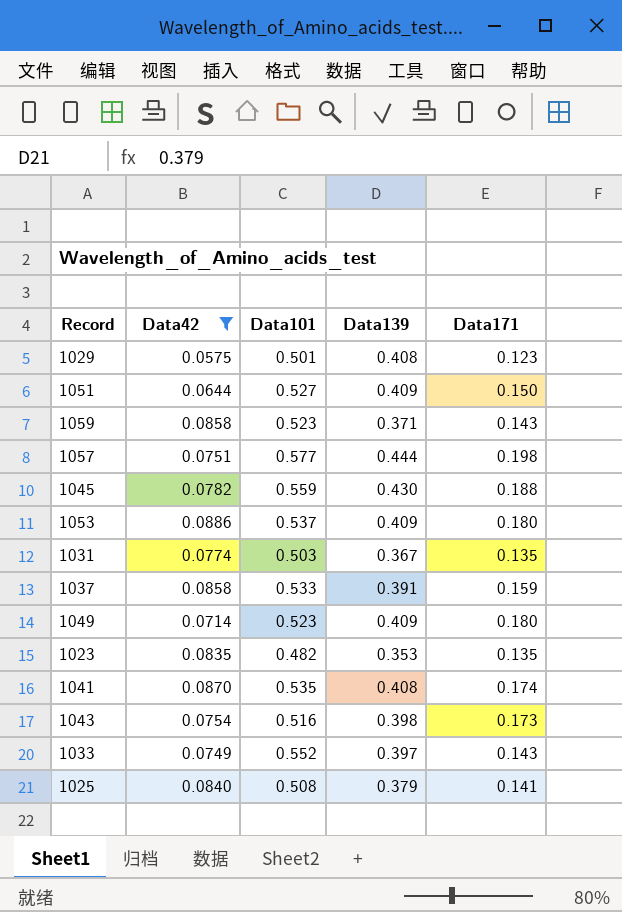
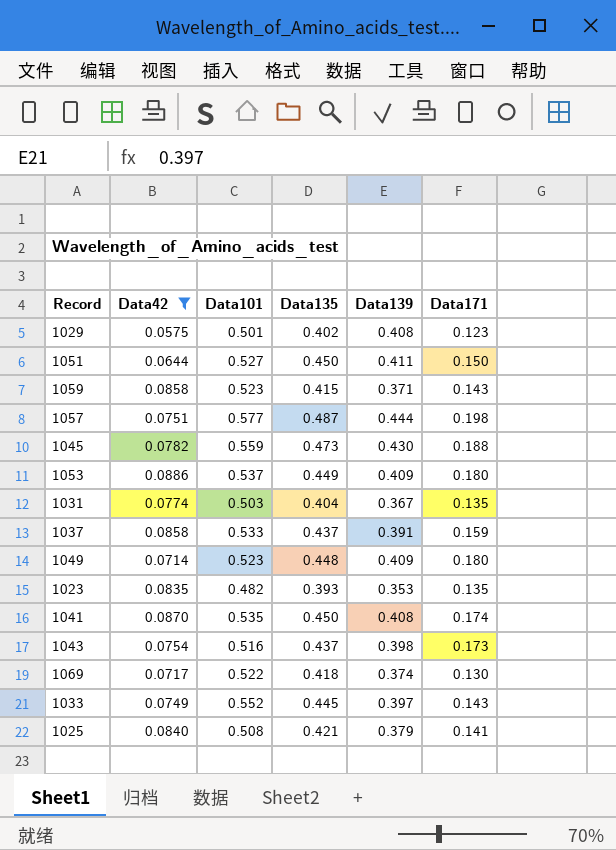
column Data135 | position: none -> 4
1051 | Data139: 0.409 -> 0.411
row 1069: none -> 0.0717 | 0.522 | 0.418 | 0.374 | 0.130

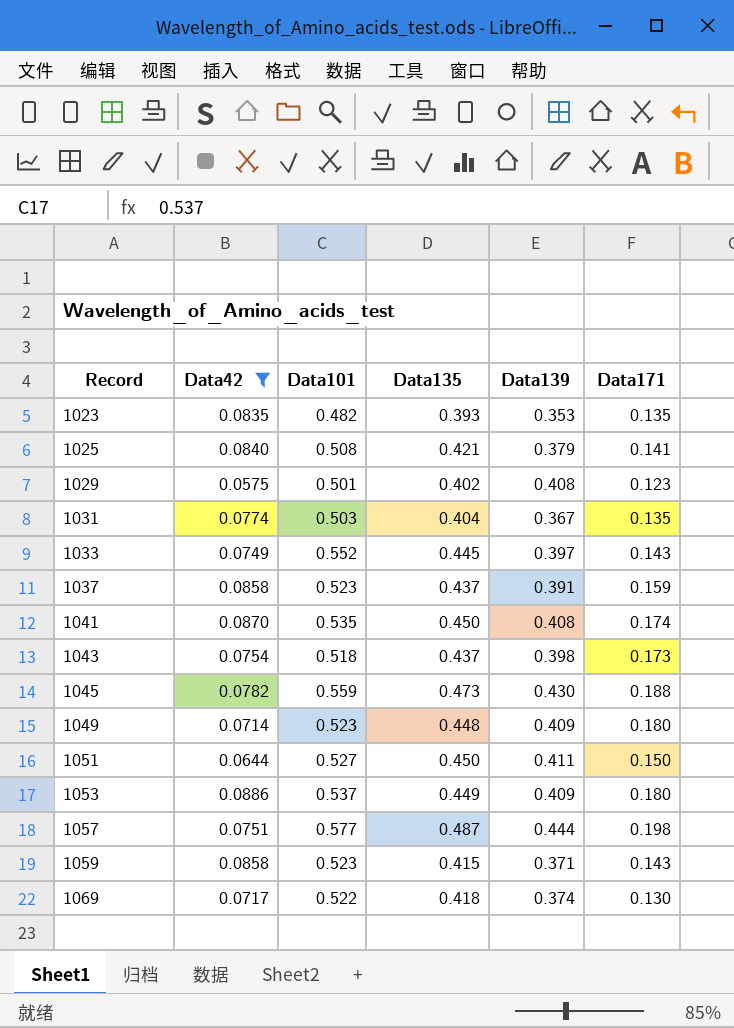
row order: none -> Record ascending
1037 | Data101: 0.533 -> 0.523
1043 | Data101: 0.516 -> 0.518

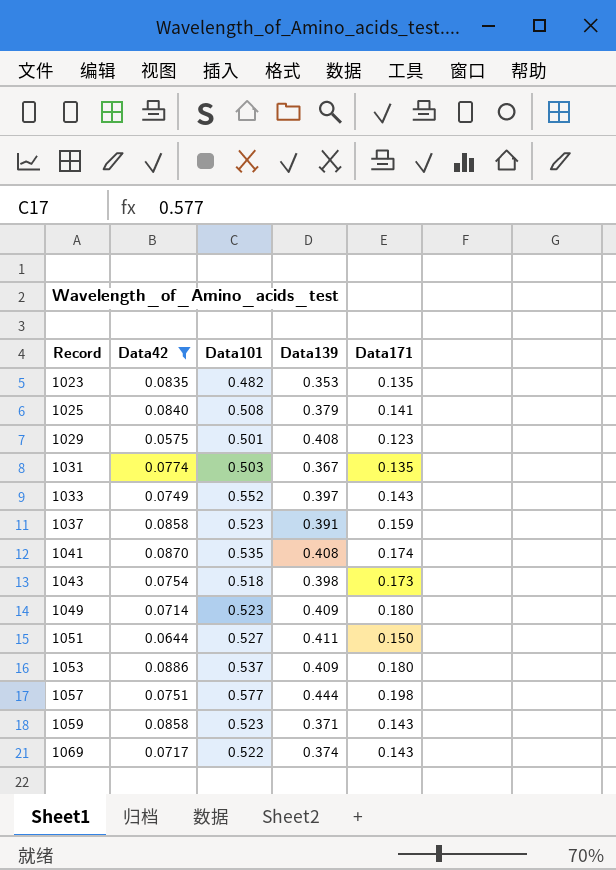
column Data135 | position: 4 -> none
row 1045: 0.0782 | 0.559 | 0.473 | 0.430 | 0.188 -> none
1069 | Data171: 0.130 -> 0.143

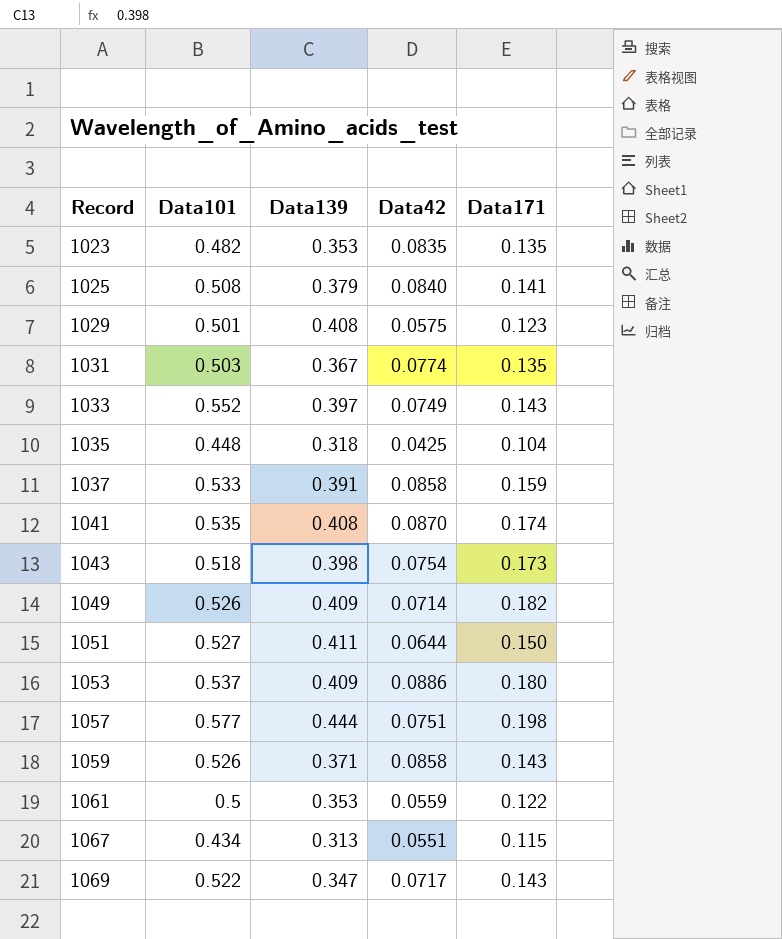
filter: Data42 >= 0.0575 -> none
column Data42 | position: 2 -> 4
1037 | Data101: 0.523 -> 0.533
1049 | Data101: 0.523 -> 0.526
1049 | Data171: 0.180 -> 0.182
1059 | Data101: 0.523 -> 0.526
1069 | Data139: 0.374 -> 0.347

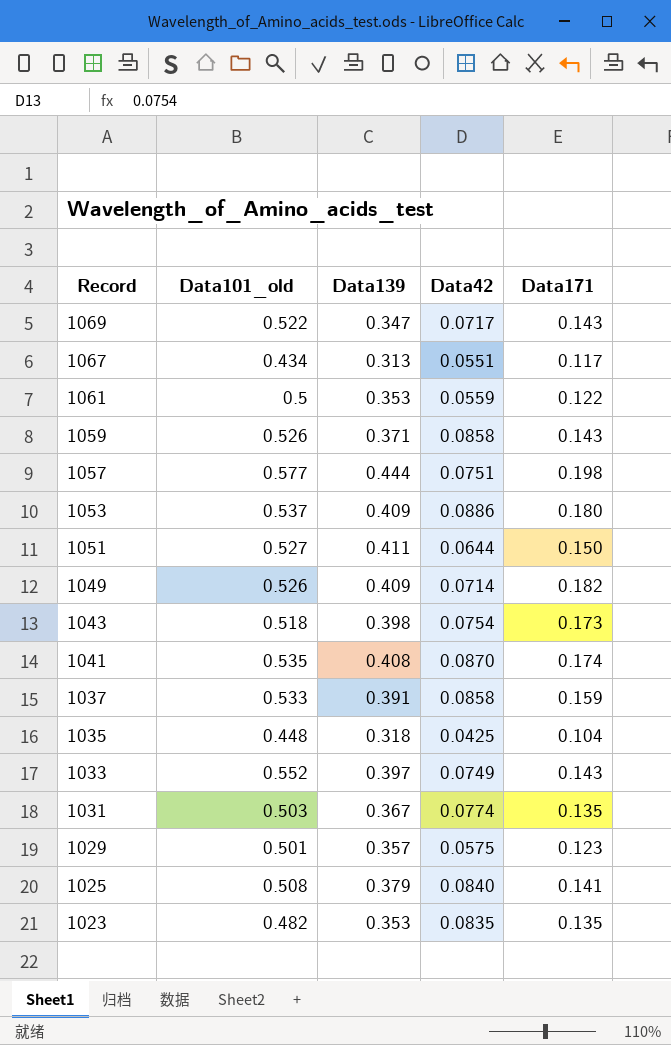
row order: Record ascending -> Record descending
column name: Data101 -> Data101_old
1067 | Data171: 0.115 -> 0.117
1029 | Data139: 0.408 -> 0.357

